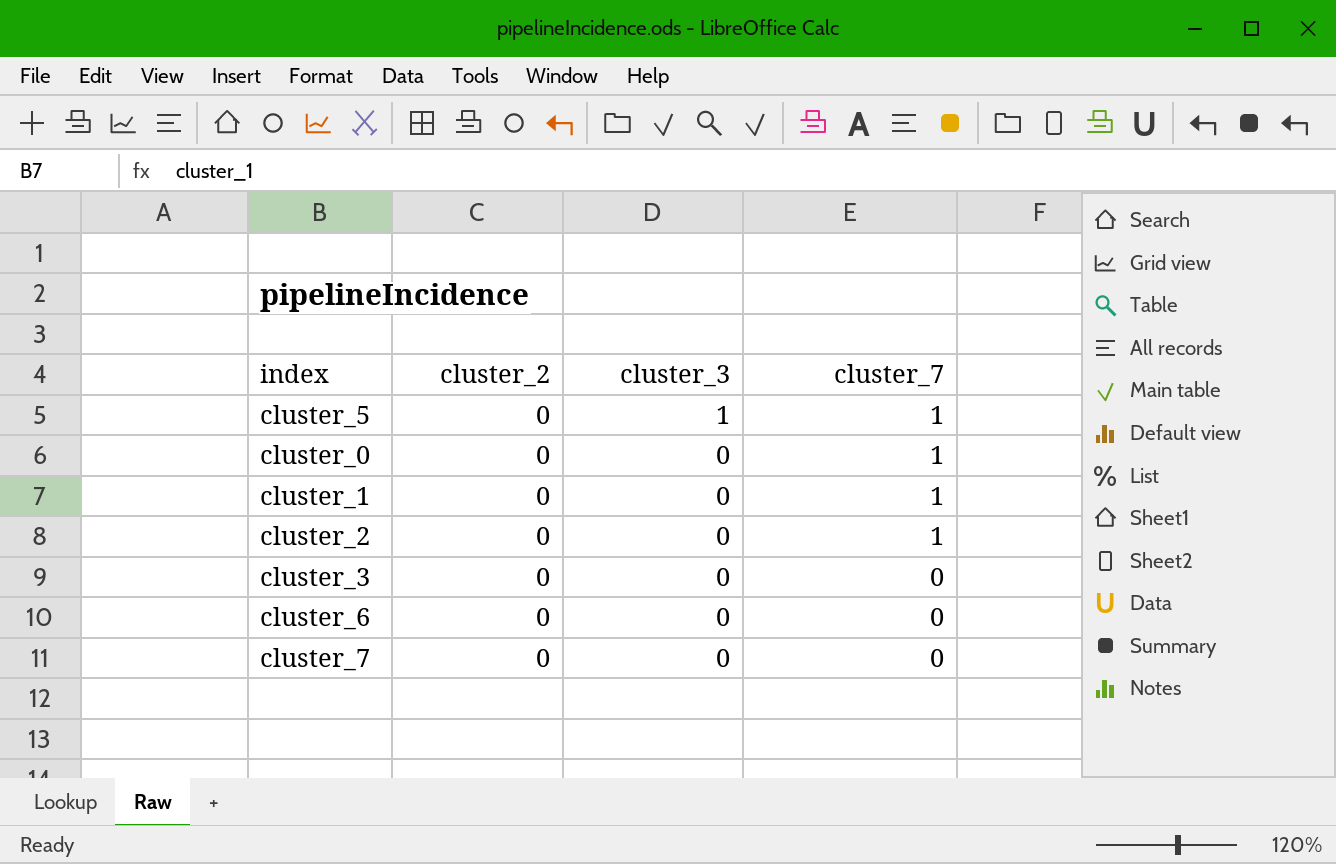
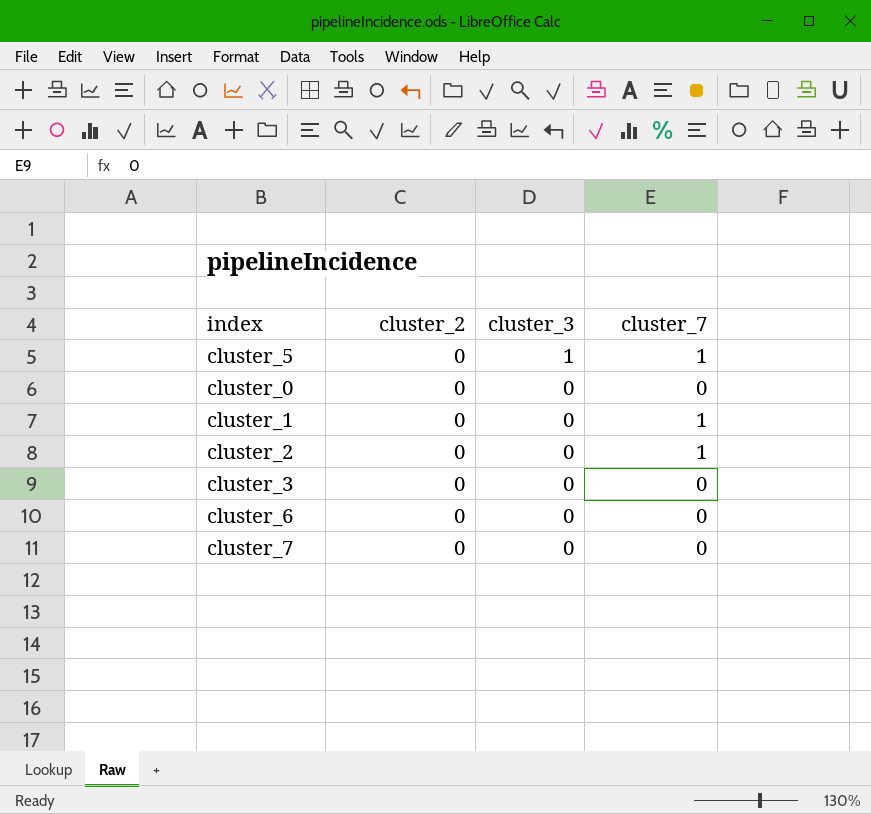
cluster_0 | cluster_7: 1 -> 0

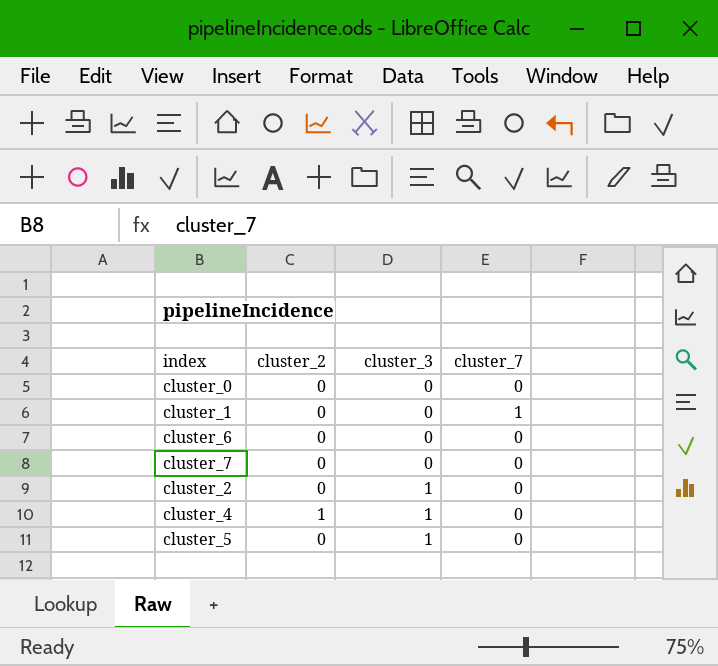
row order: cluster_3 descending -> cluster_3 ascending
row cluster_3: 0 | 0 | 0 -> none
cluster_2 | cluster_3: 0 -> 1
cluster_2 | cluster_7: 1 -> 0
row cluster_4: none -> 1 | 1 | 0
cluster_5 | cluster_7: 1 -> 0

